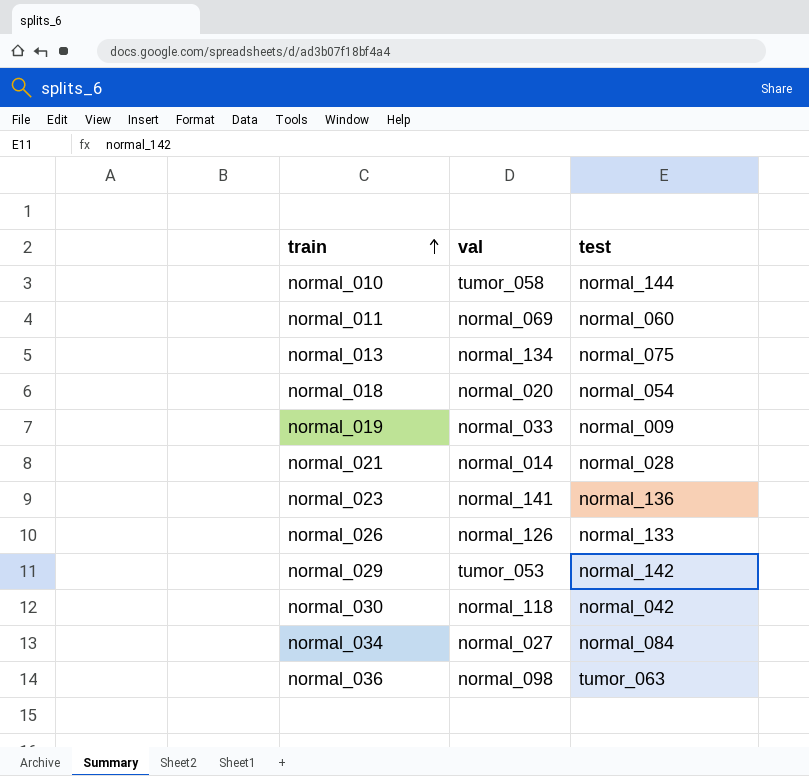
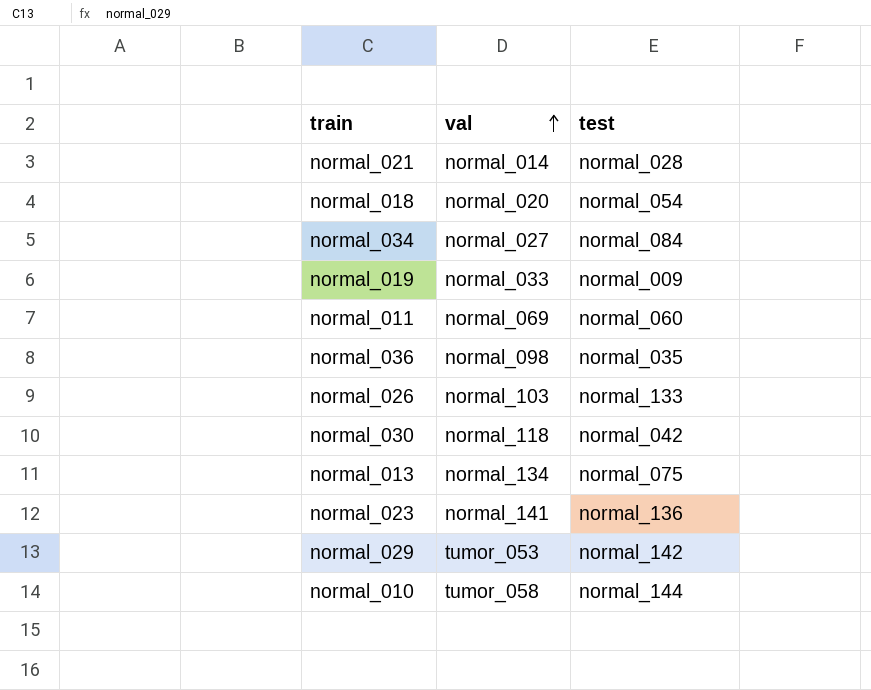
row order: train ascending -> val ascending
normal_036 | test: tumor_063 -> normal_035
normal_026 | val: normal_126 -> normal_103

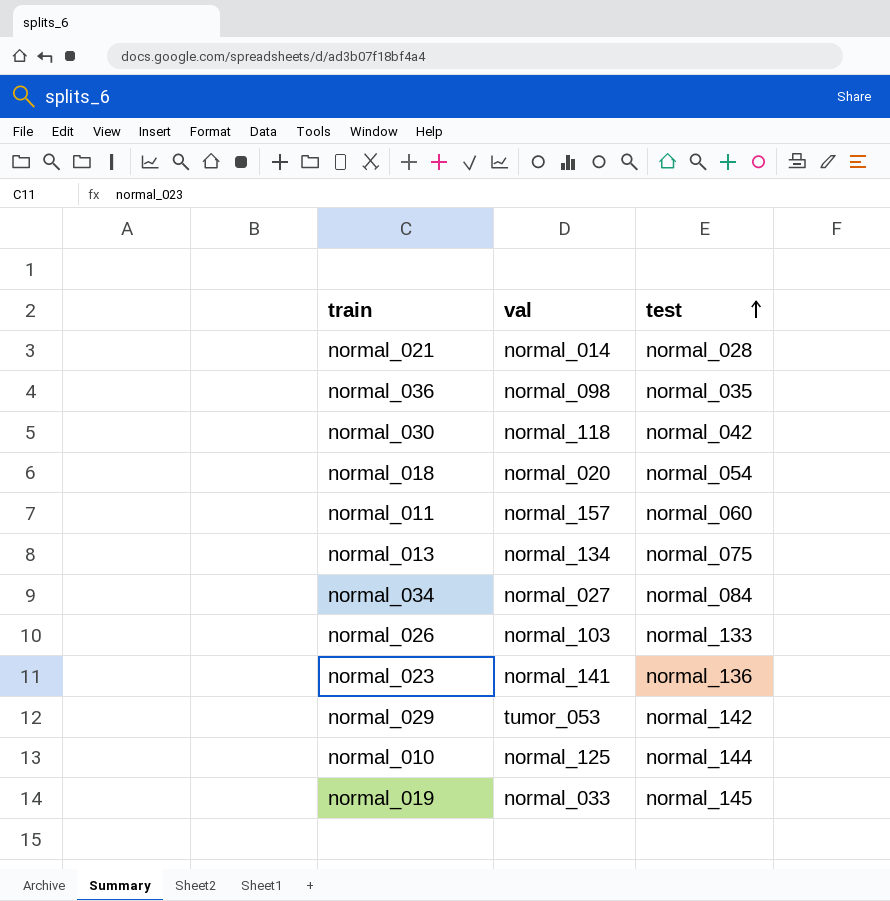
row order: val ascending -> test ascending
normal_011 | val: normal_069 -> normal_157
normal_010 | val: tumor_058 -> normal_125
normal_019 | test: normal_009 -> normal_145

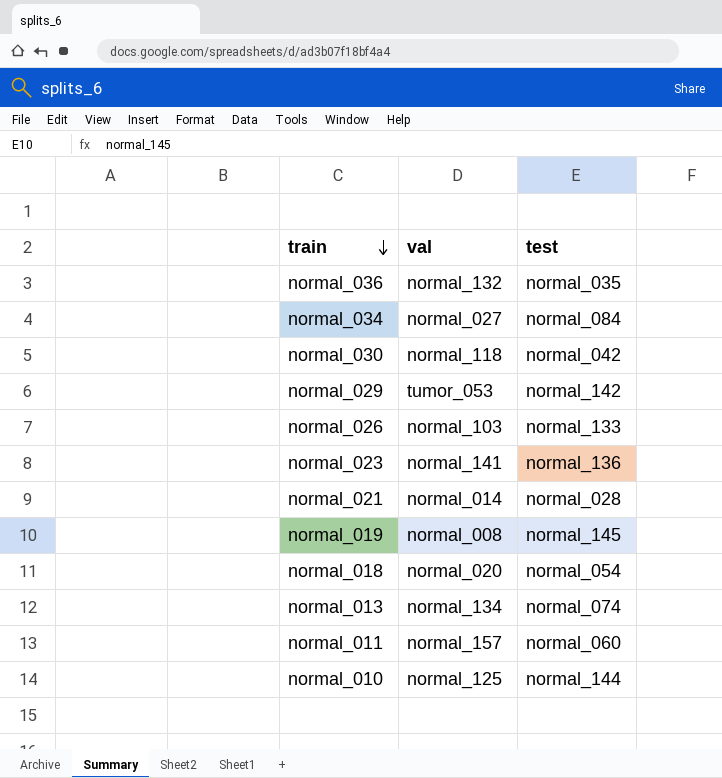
row order: test ascending -> train descending
normal_036 | val: normal_098 -> normal_132
normal_019 | val: normal_033 -> normal_008
normal_013 | test: normal_075 -> normal_074

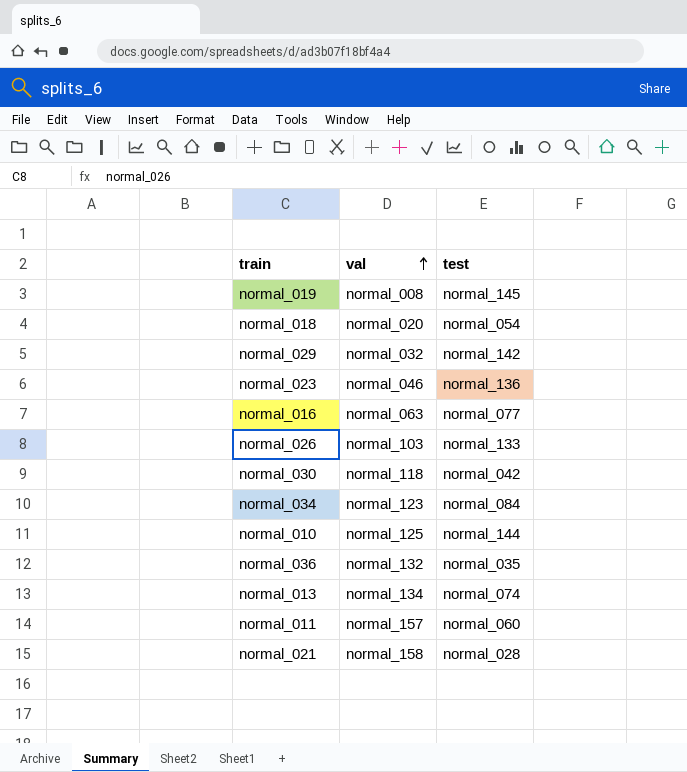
row order: train descending -> val ascending
normal_029 | val: tumor_053 -> normal_032
normal_023 | val: normal_141 -> normal_046
row normal_016: none -> normal_063 | normal_077
normal_034 | val: normal_027 -> normal_123
normal_021 | val: normal_014 -> normal_158

